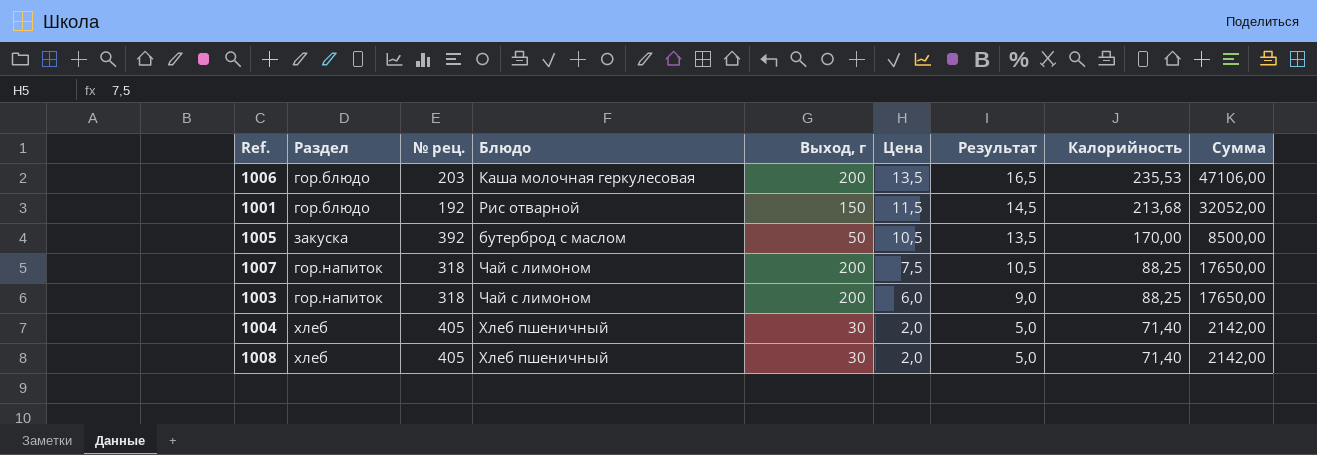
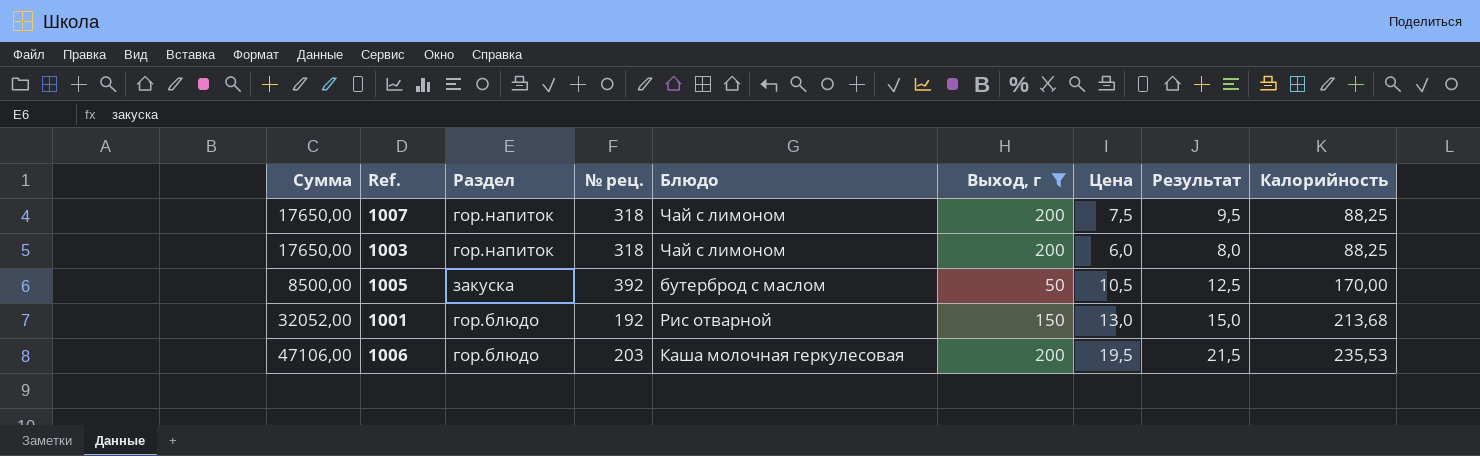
filter: none -> Выход, г != 30
row order: Цена descending -> Калорийность ascending
column Сумма | position: 9 -> 1
column Результат | formula: [Цена] + 3 -> [Цена] + 2
1001 | Цена: 11,5 -> 13,0
1006 | Цена: 13,5 -> 19,5

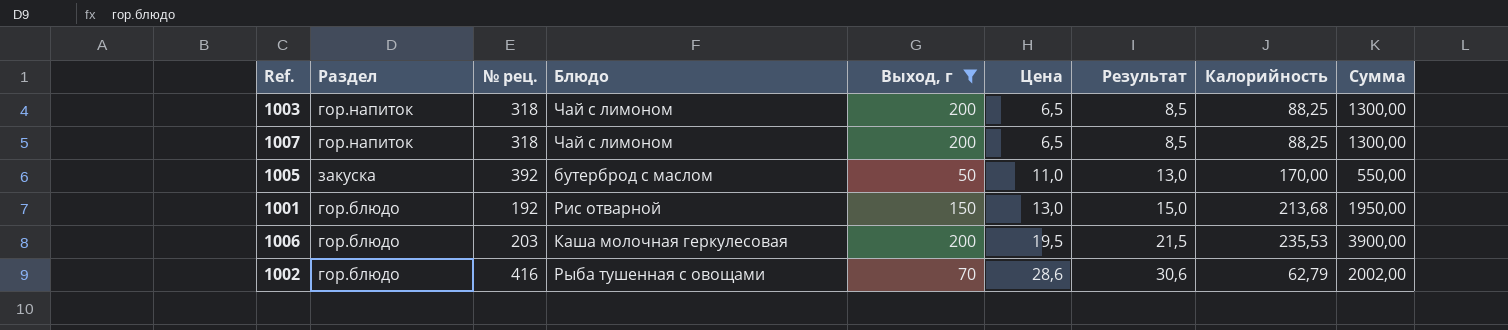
row order: Калорийность ascending -> Цена ascending
column Сумма | formula: [Выход, г] * [Калорийность] -> [Выход, г] * [Цена]
column Сумма | position: 1 -> 9
1003 | Цена: 6,0 -> 6,5
1003 | Результат: 8,0 -> 8,5
1007 | Цена: 7,5 -> 6,5
1007 | Результат: 9,5 -> 8,5
1005 | Цена: 10,5 -> 11,0
1005 | Результат: 12,5 -> 13,0
row 1002: none -> гор.блюдо | 416 | Рыба тушенная с овощами | 70 | 28,6 | 30,6 | 62,79 | 2002,00

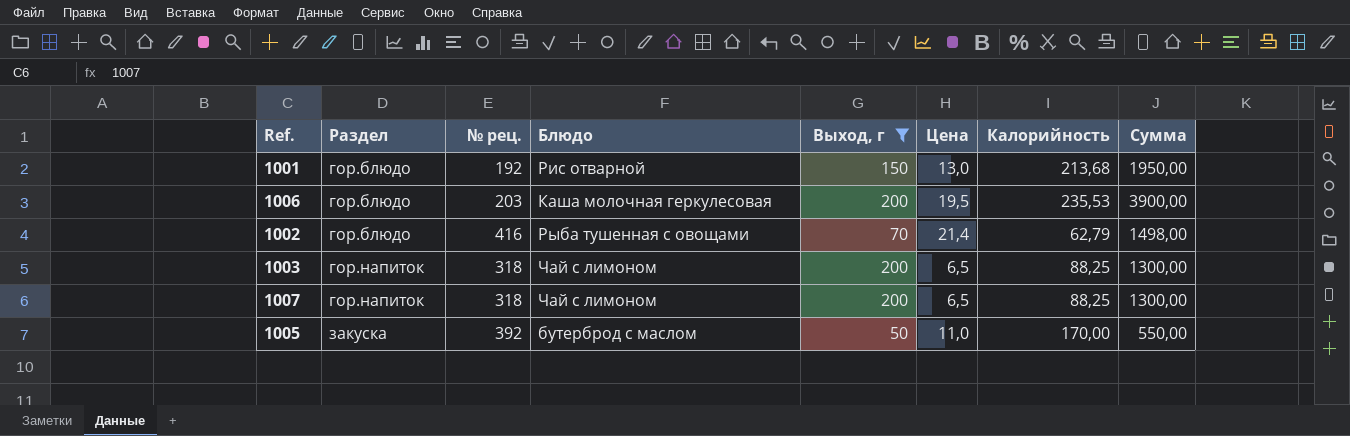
row order: Цена ascending -> Раздел ascending
column Результат | formula: [Цена] + 2 -> none
1002 | Цена: 28,6 -> 21,4
1002 | Сумма: 2002,00 -> 1498,00

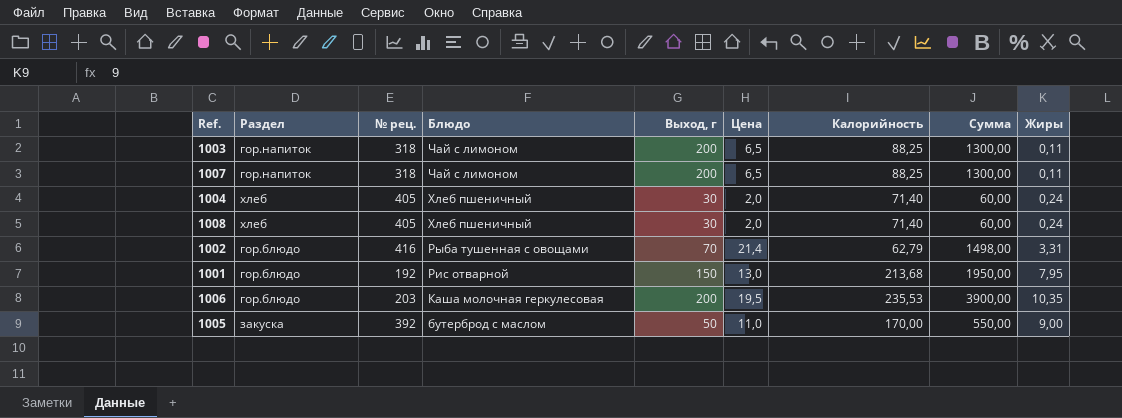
filter: Выход, г != 30 -> none
row order: Раздел ascending -> Блюдо descending
column Жиры | position: none -> 9

